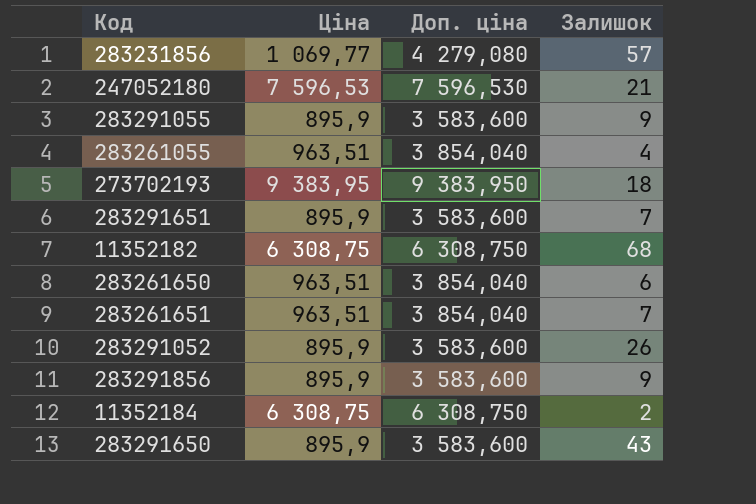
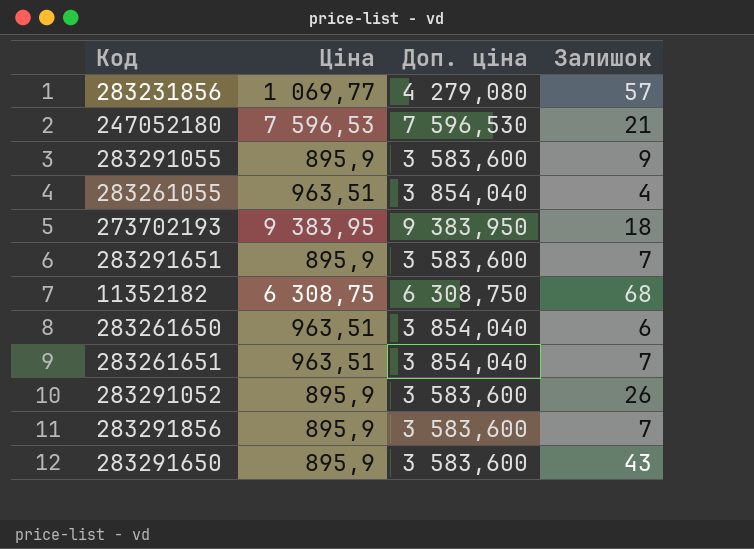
row 11352184: 6 308,75 | 6 308,750 | 2 -> none
283291856 | Залишок: 9 -> 7

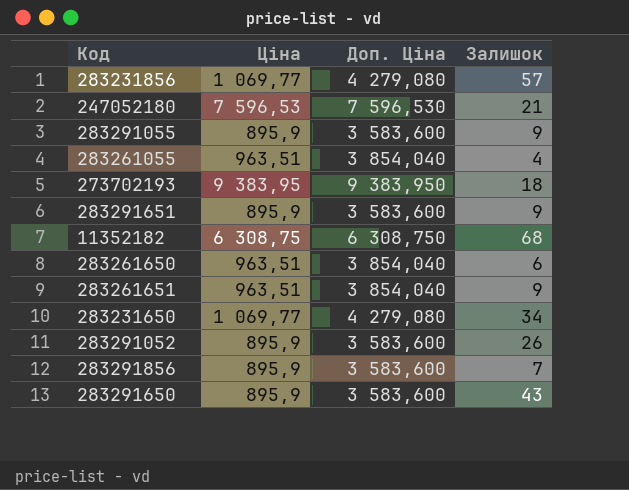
column name: Доп. ціна -> Доп. Ціна
283291651 | Залишок: 7 -> 9
283261651 | Залишок: 7 -> 9
row 283231650: none -> 1 069,77 | 4 279,080 | 34

